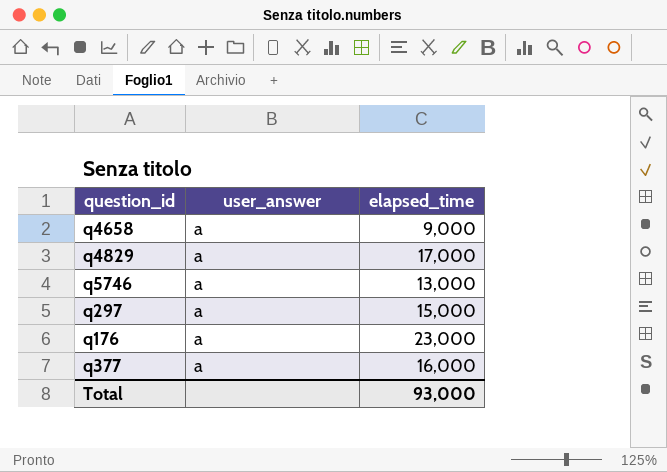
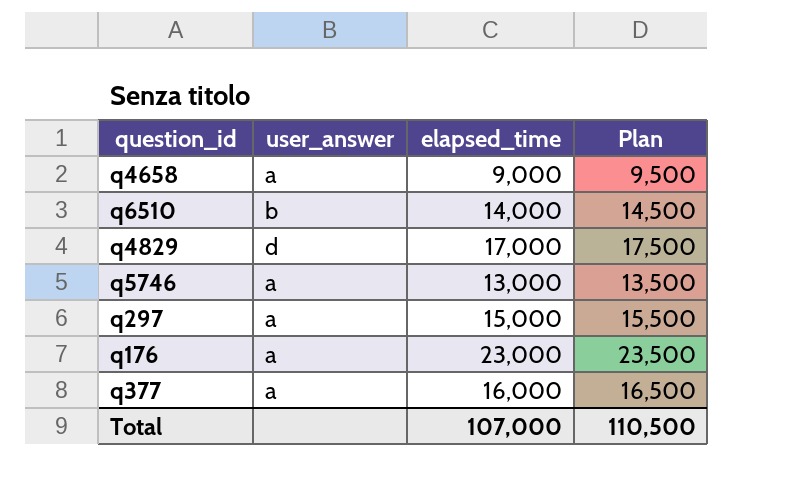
column Plan | formula: none -> [elapsed_time] + 500
row q6510: none -> b | 14,000 | 14,500
q4829 | user_answer: a -> d
Total | elapsed_time: 93,000 -> 107,000

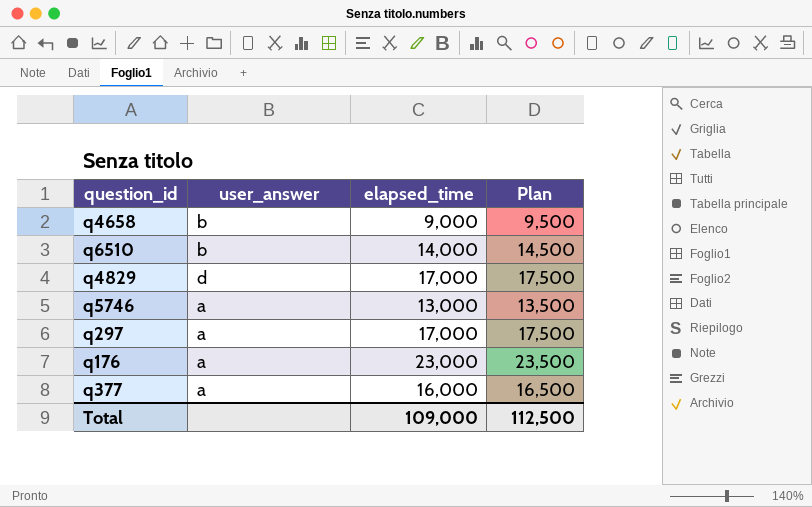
q4658 | user_answer: a -> b
q297 | elapsed_time: 15,000 -> 17,000
q297 | Plan: 15,500 -> 17,500
Total | elapsed_time: 107,000 -> 109,000
Total | Plan: 110,500 -> 112,500

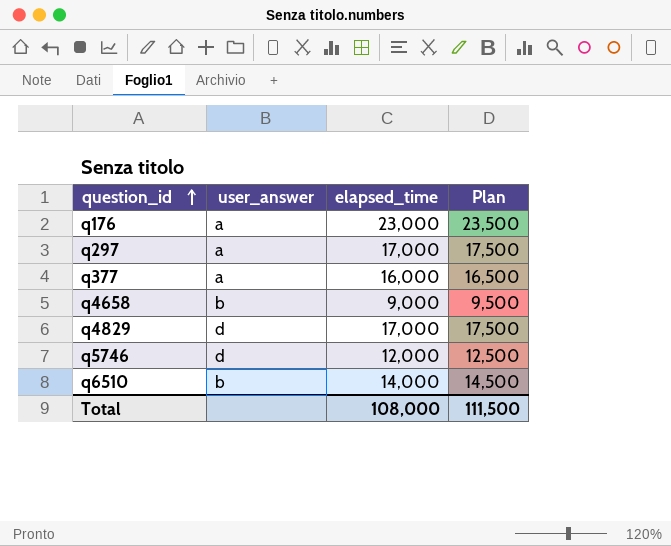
row order: none -> question_id ascending
q5746 | user_answer: a -> d
q5746 | elapsed_time: 13,000 -> 12,000
q5746 | Plan: 13,500 -> 12,500
Total | elapsed_time: 109,000 -> 108,000
Total | Plan: 112,500 -> 111,500

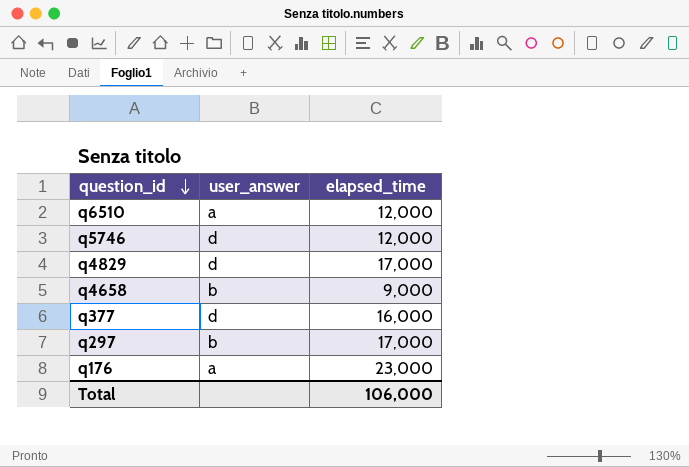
row order: question_id ascending -> question_id descending
column Plan | formula: [elapsed_time] + 500 -> none
q6510 | user_answer: b -> a
q6510 | elapsed_time: 14,000 -> 12,000
q377 | user_answer: a -> d
q297 | user_answer: a -> b
Total | elapsed_time: 108,000 -> 106,000

